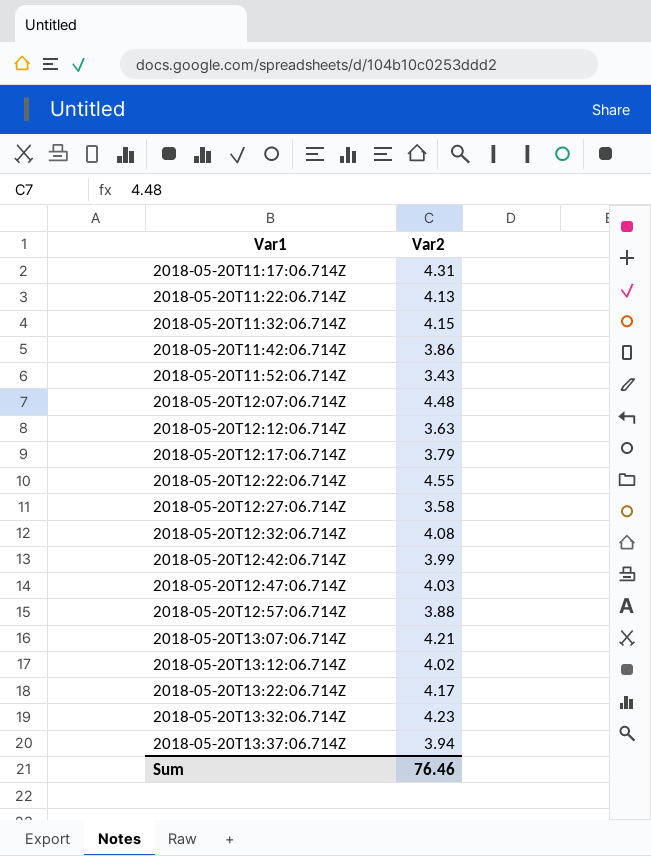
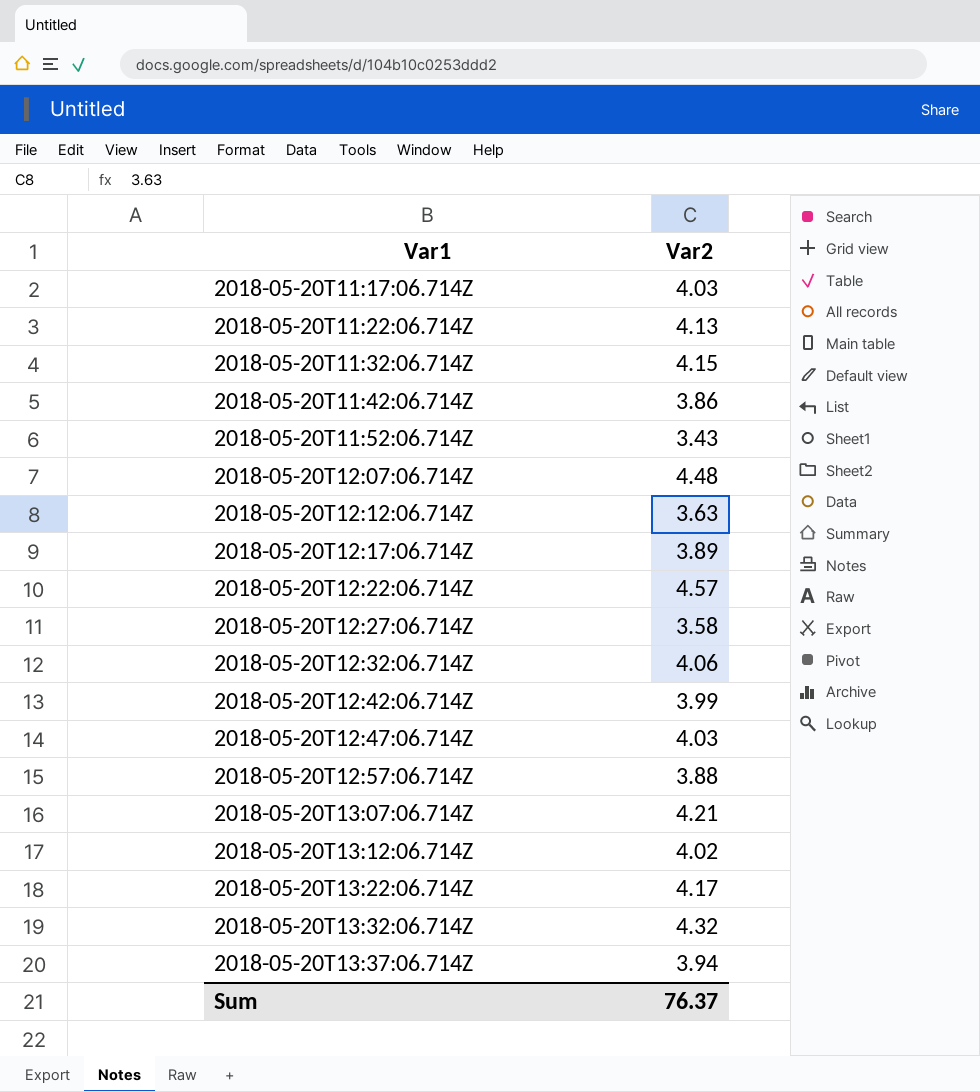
2018-05-20T11:17:06.714Z | Var2: 4.31 -> 4.03
2018-05-20T12:17:06.714Z | Var2: 3.79 -> 3.89
2018-05-20T12:22:06.714Z | Var2: 4.55 -> 4.57
2018-05-20T12:32:06.714Z | Var2: 4.08 -> 4.06
2018-05-20T13:32:06.714Z | Var2: 4.23 -> 4.32
Sum | Var2: 76.46 -> 76.37

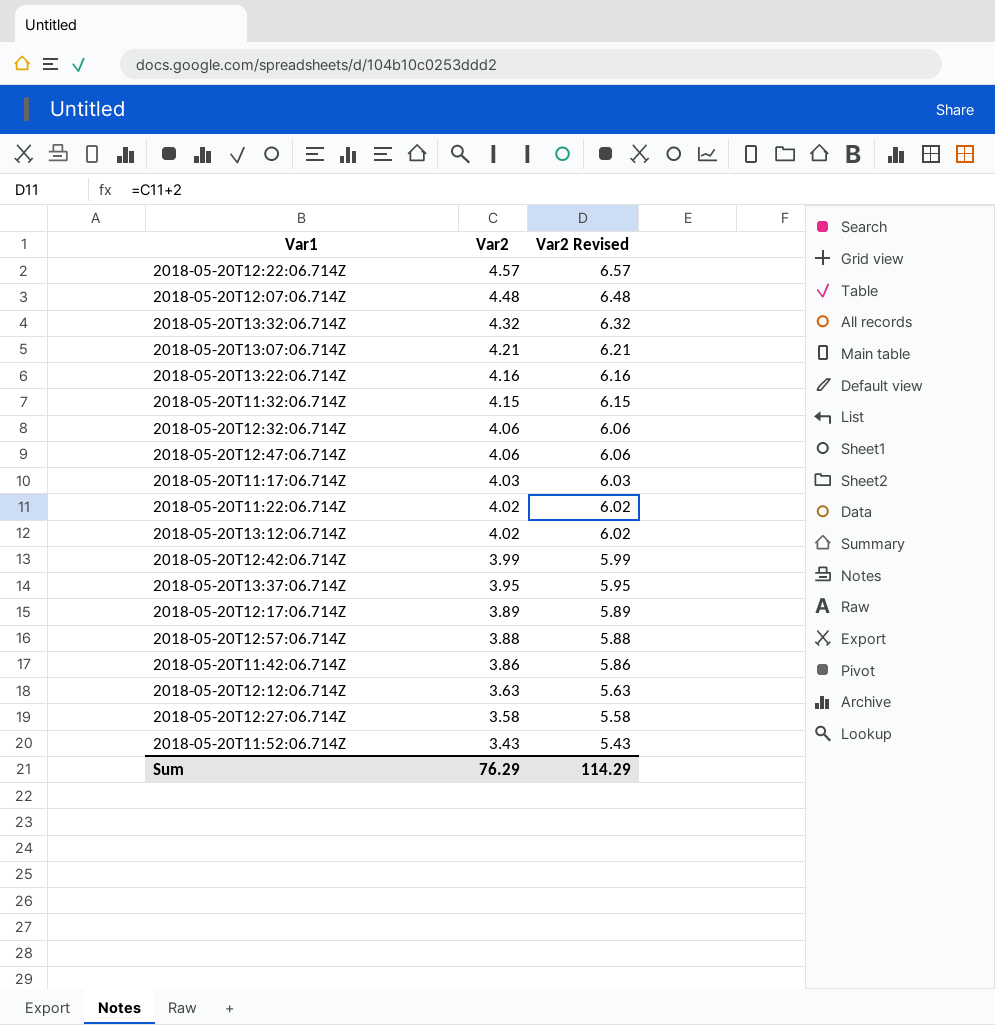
row order: Var1 ascending -> Var2 descending
column Var2 Revised | formula: none -> [Var2] + 2
2018-05-20T13:22:06.714Z | Var2: 4.17 -> 4.16
2018-05-20T12:47:06.714Z | Var2: 4.03 -> 4.06
2018-05-20T11:22:06.714Z | Var2: 4.13 -> 4.02
2018-05-20T13:37:06.714Z | Var2: 3.94 -> 3.95
Sum | Var2: 76.37 -> 76.29

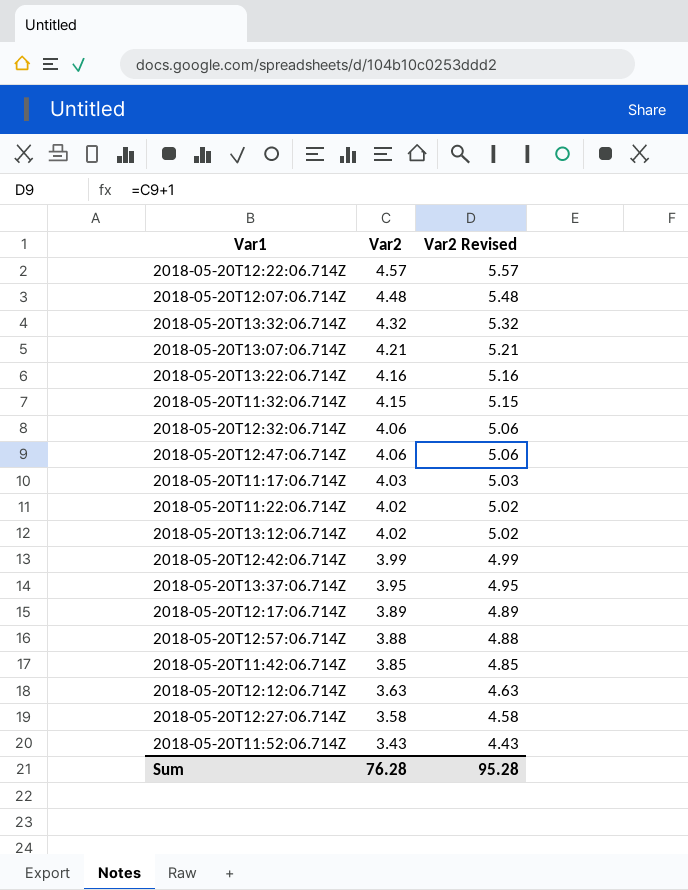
column Var2 Revised | formula: [Var2] + 2 -> [Var2] + 1
2018-05-20T11:42:06.714Z | Var2: 3.86 -> 3.85
Sum | Var2: 76.29 -> 76.28
Sum | Var2 Revised: 114.29 -> 95.28

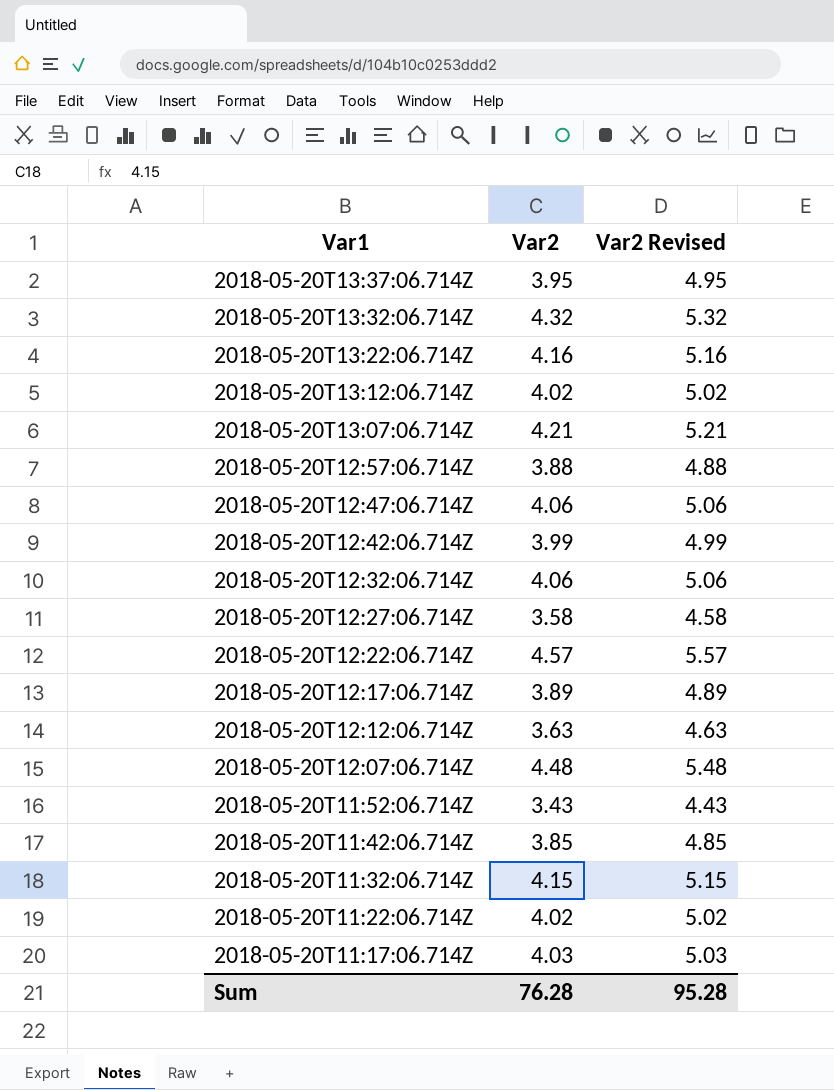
row order: Var2 descending -> Var1 descending

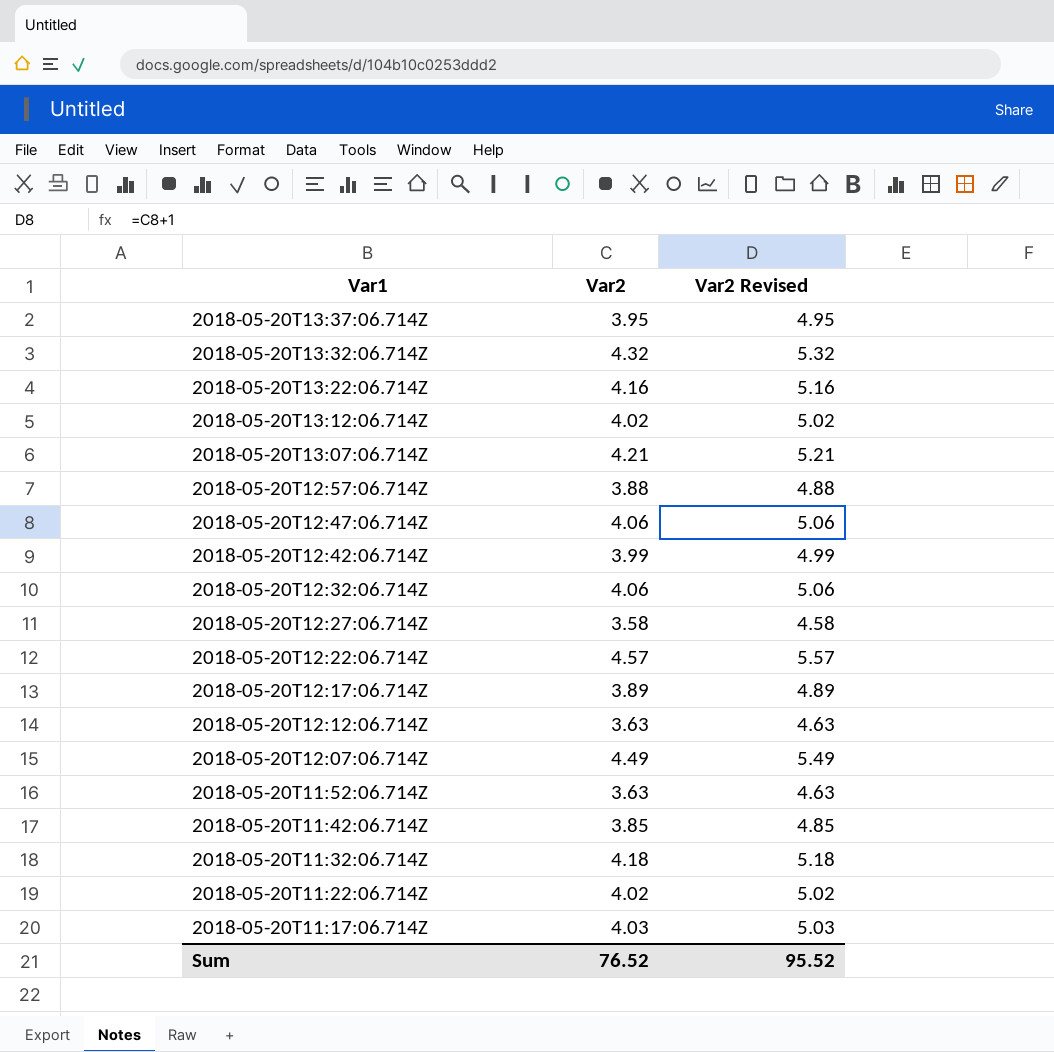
2018-05-20T12:07:06.714Z | Var2: 4.48 -> 4.49
2018-05-20T12:07:06.714Z | Var2 Revised: 5.48 -> 5.49
2018-05-20T11:52:06.714Z | Var2: 3.43 -> 3.63
2018-05-20T11:52:06.714Z | Var2 Revised: 4.43 -> 4.63
2018-05-20T11:32:06.714Z | Var2: 4.15 -> 4.18
2018-05-20T11:32:06.714Z | Var2 Revised: 5.15 -> 5.18
Sum | Var2: 76.28 -> 76.52
Sum | Var2 Revised: 95.28 -> 95.52

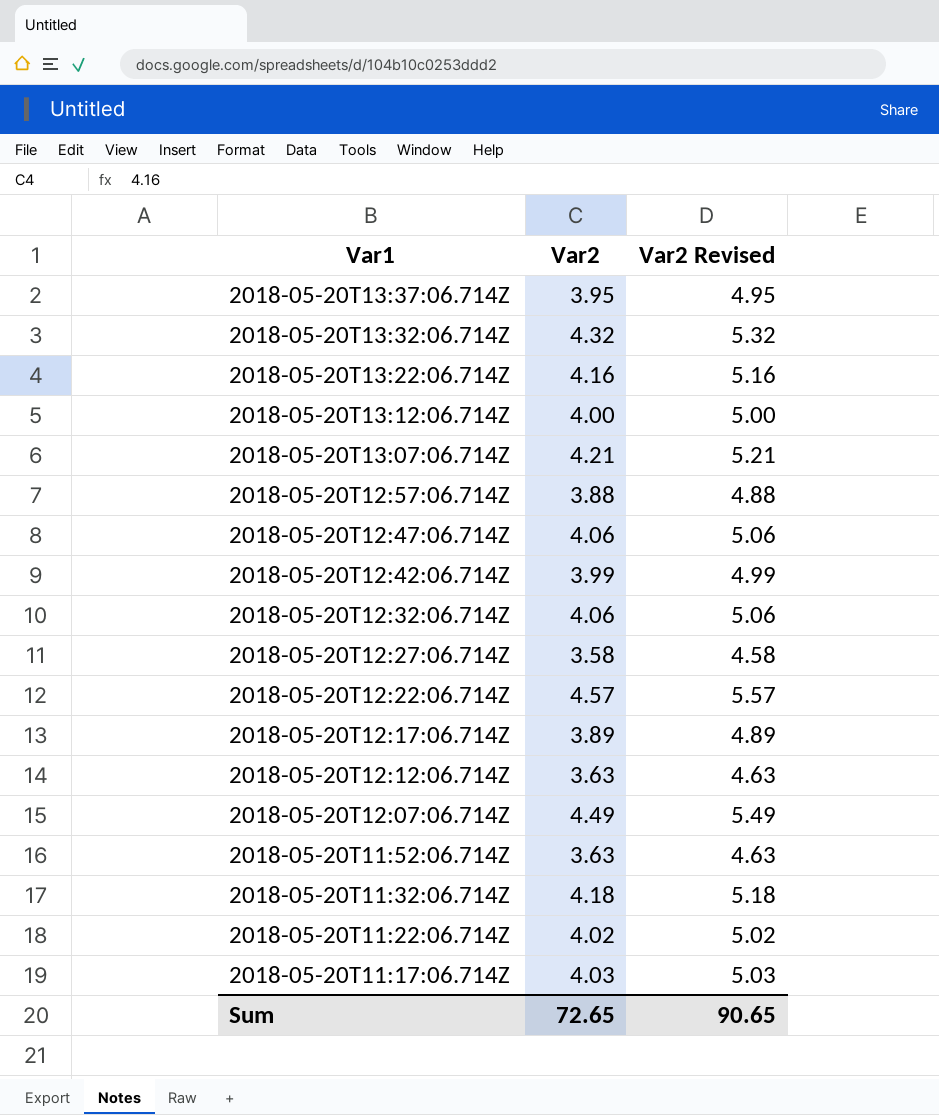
row 2018-05-20T11:42:06.714Z: 3.85 | 4.85 -> none
2018-05-20T13:12:06.714Z | Var2: 4.02 -> 4.00
2018-05-20T13:12:06.714Z | Var2 Revised: 5.02 -> 5.00
Sum | Var2: 76.52 -> 72.65
Sum | Var2 Revised: 95.52 -> 90.65

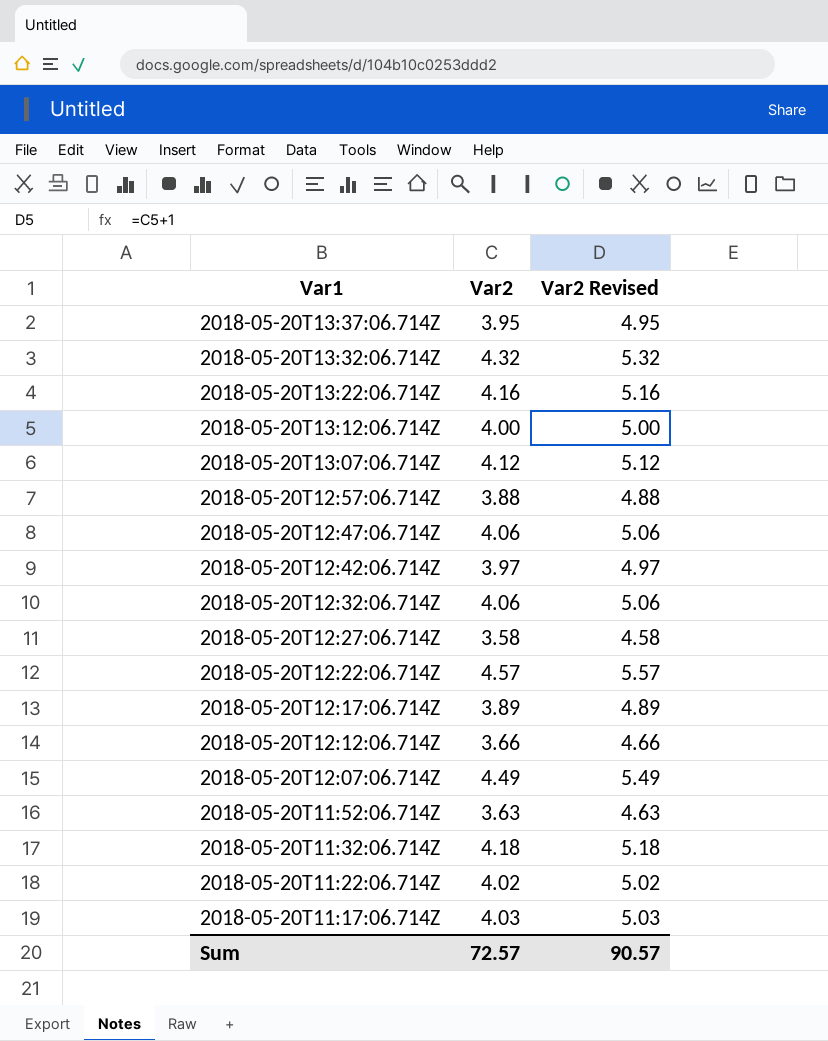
2018-05-20T13:07:06.714Z | Var2: 4.21 -> 4.12
2018-05-20T13:07:06.714Z | Var2 Revised: 5.21 -> 5.12
2018-05-20T12:42:06.714Z | Var2: 3.99 -> 3.97
2018-05-20T12:42:06.714Z | Var2 Revised: 4.99 -> 4.97
2018-05-20T12:12:06.714Z | Var2: 3.63 -> 3.66
2018-05-20T12:12:06.714Z | Var2 Revised: 4.63 -> 4.66
Sum | Var2: 72.65 -> 72.57
Sum | Var2 Revised: 90.65 -> 90.57

